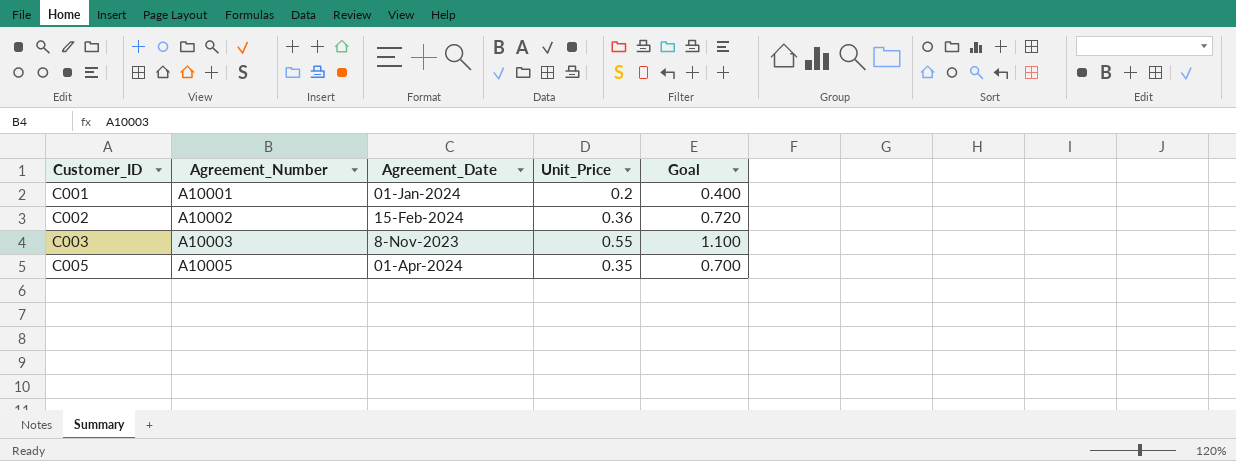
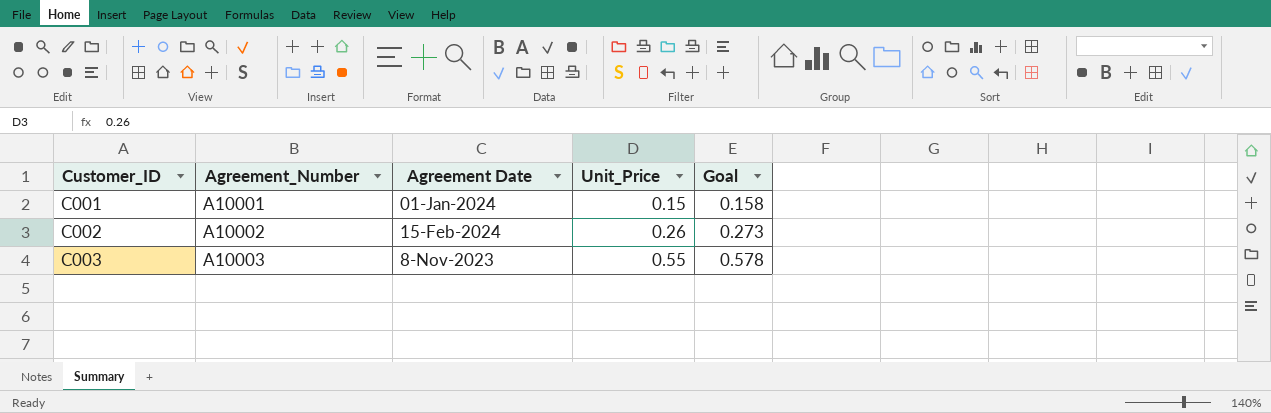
column name: Agreement_Date -> Agreement Date
column Goal | formula: [Unit_Price] * 2 -> [Unit_Price] * 1.05
row C005: A10005 | 01-Apr-2024 | 0.35 | 0.700 -> none
C001 | Unit_Price: 0.2 -> 0.15
C002 | Unit_Price: 0.36 -> 0.26

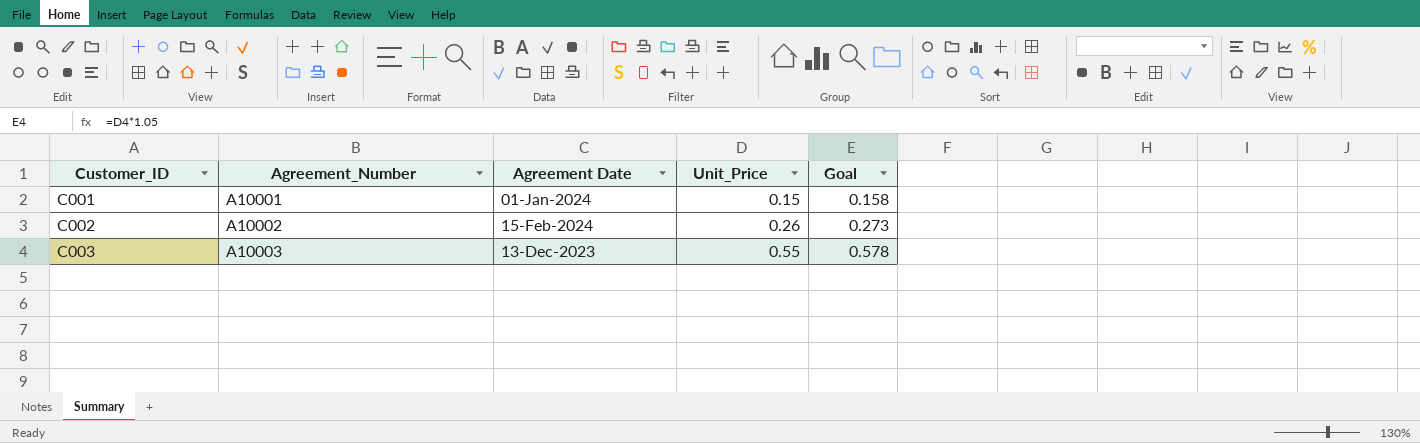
C003 | Agreement Date: 8-Nov-2023 -> 13-Dec-2023

